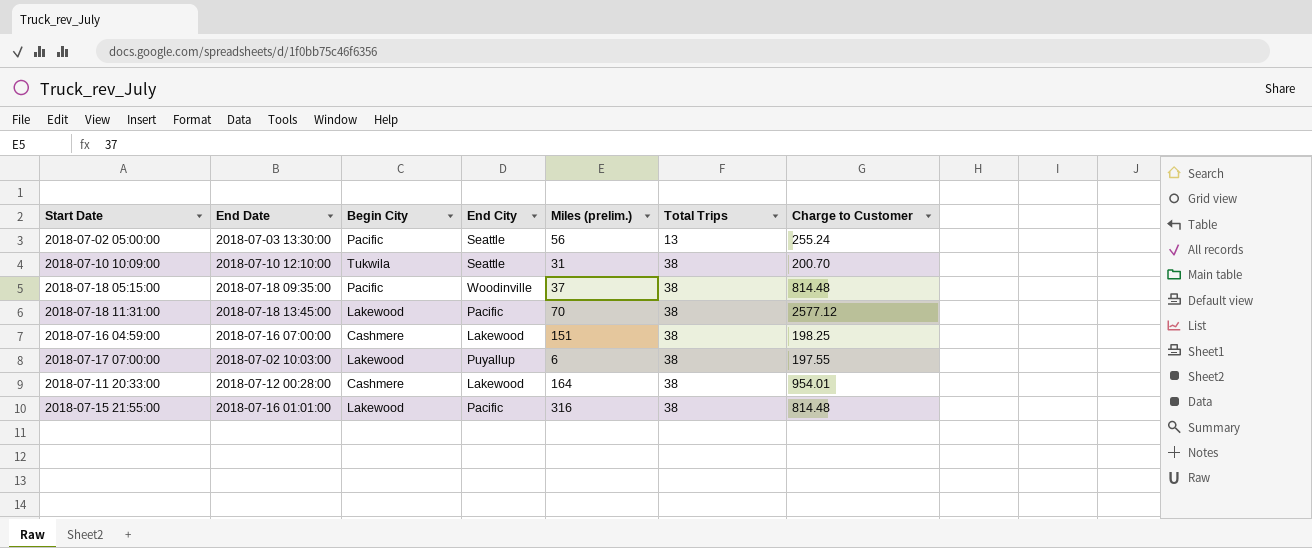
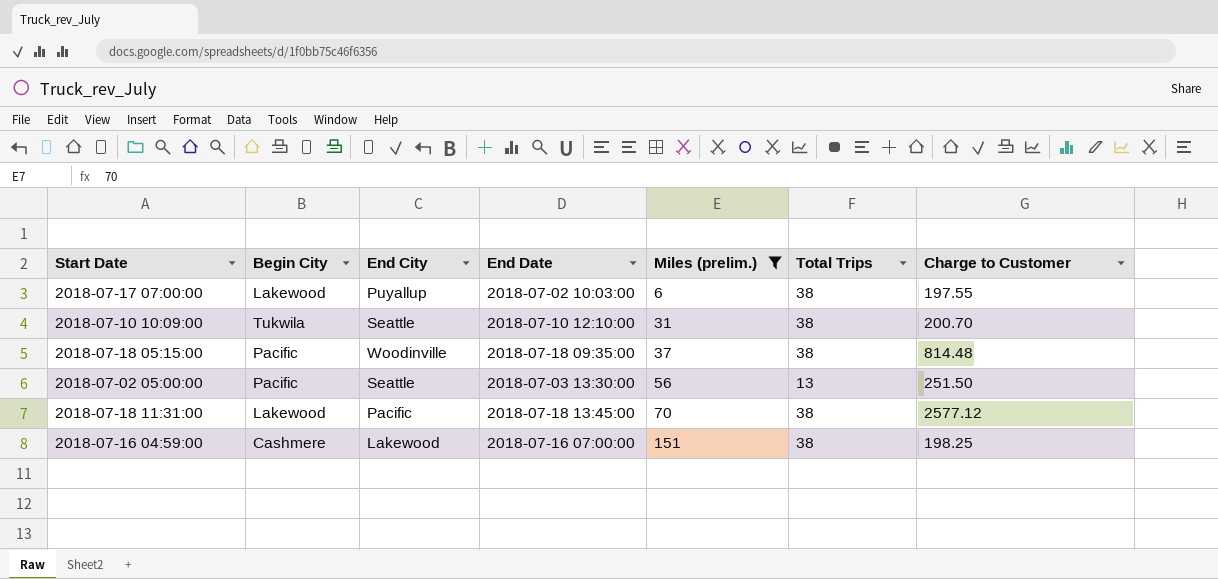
filter: none -> Miles (prelim.) <= 151
row order: Total Trips ascending -> Miles (prelim.) ascending
column End Date | position: 2 -> 4
2018-07-02 05:00:00 | Charge to Customer: 255.24 -> 251.50

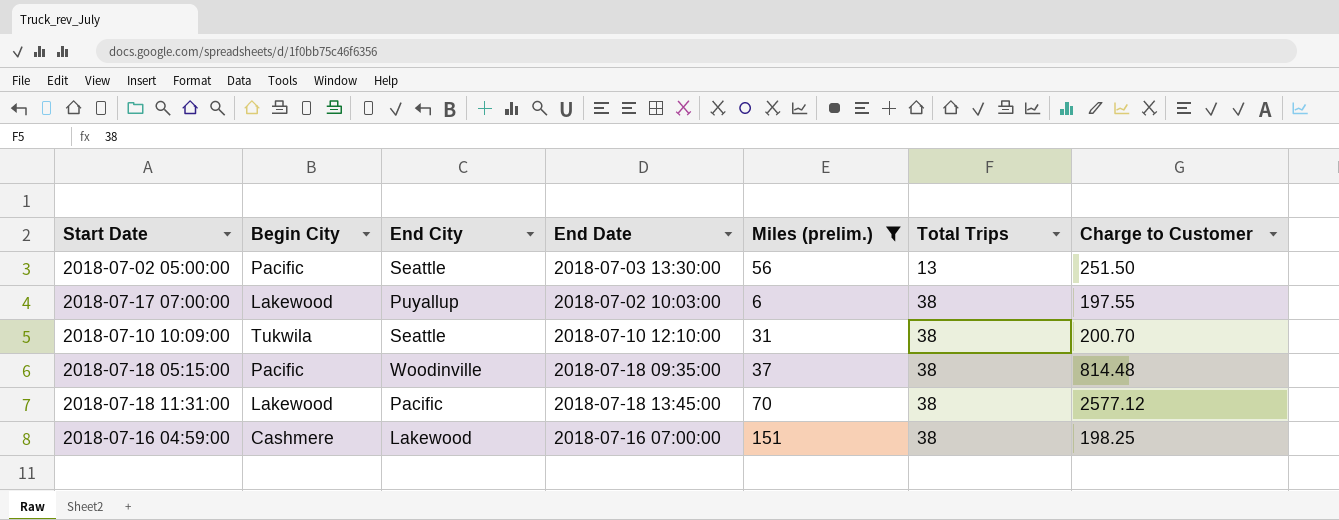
row order: Miles (prelim.) ascending -> Total Trips ascending

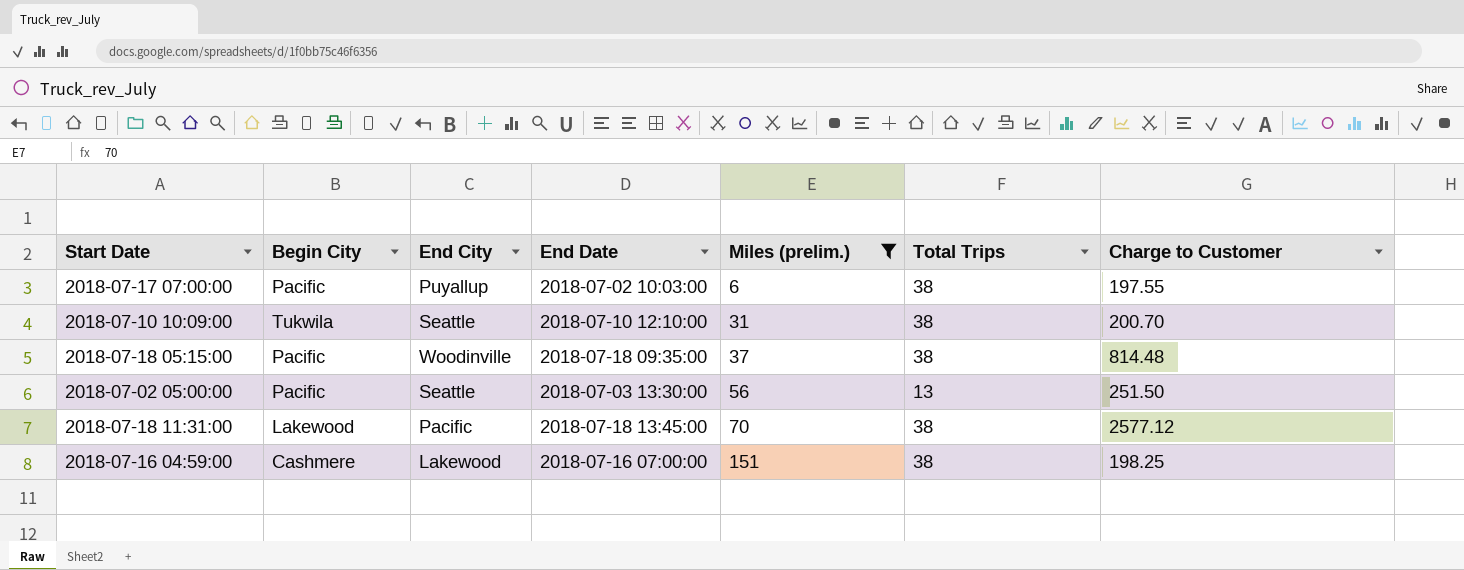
row order: Total Trips ascending -> Miles (prelim.) ascending
2018-07-17 07:00:00 | Begin City: Lakewood -> Pacific

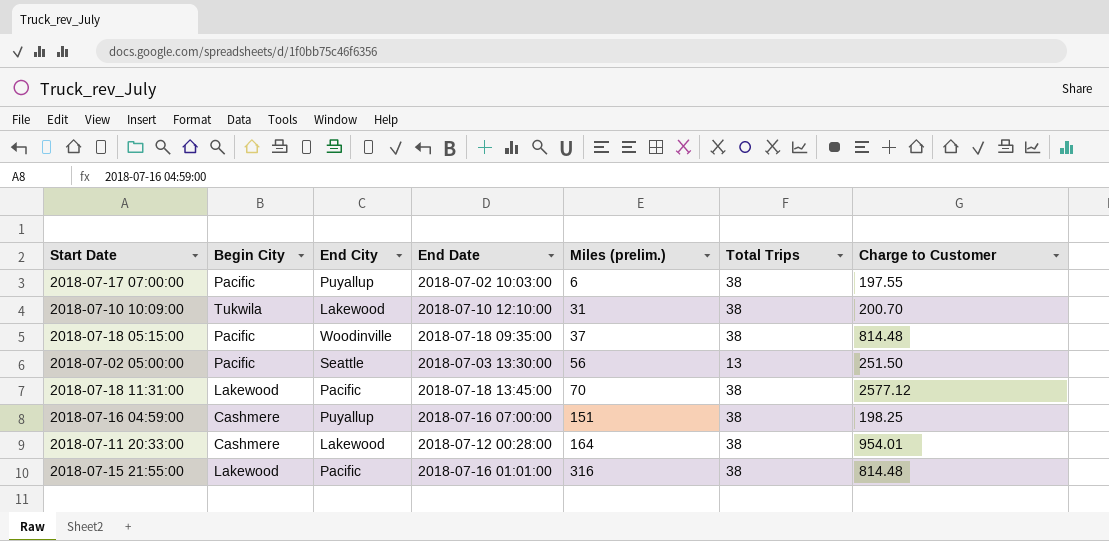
filter: Miles (prelim.) <= 151 -> none
2018-07-10 10:09:00 | End City: Seattle -> Lakewood
2018-07-16 04:59:00 | End City: Lakewood -> Puyallup

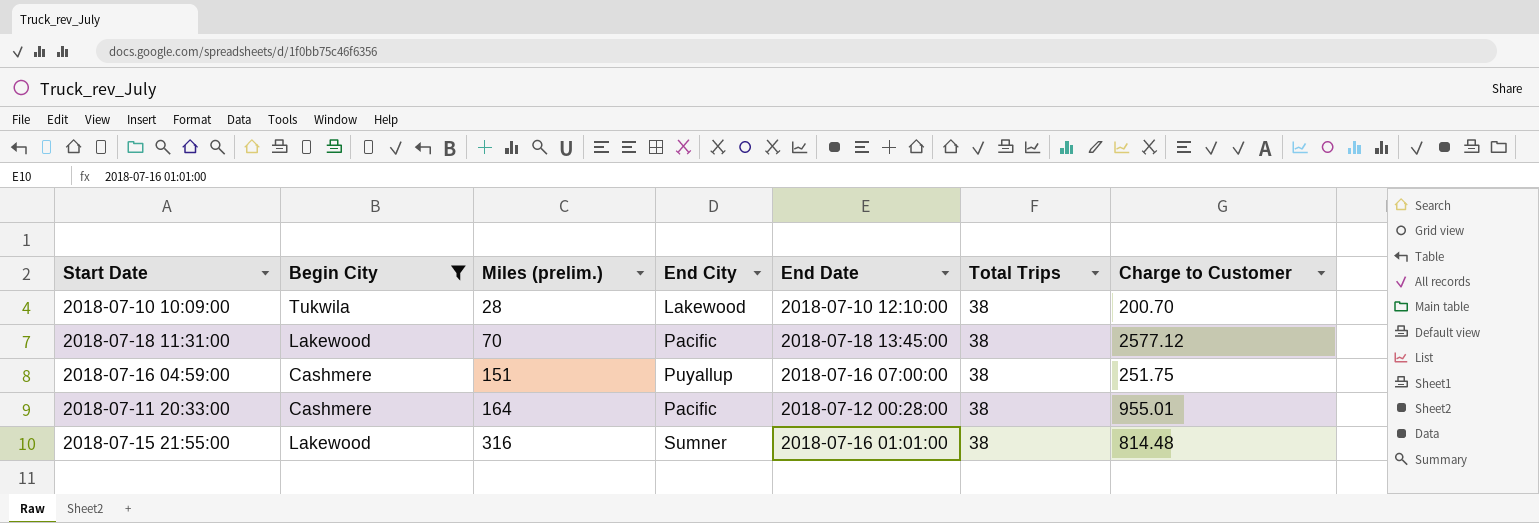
filter: none -> Begin City != Pacific
column Miles (prelim.) | position: 5 -> 3
2018-07-10 10:09:00 | Miles (prelim.): 31 -> 28
2018-07-16 04:59:00 | Charge to Customer: 198.25 -> 251.75
2018-07-11 20:33:00 | End City: Lakewood -> Pacific
2018-07-11 20:33:00 | Charge to Customer: 954.01 -> 955.01
2018-07-15 21:55:00 | End City: Pacific -> Sumner

